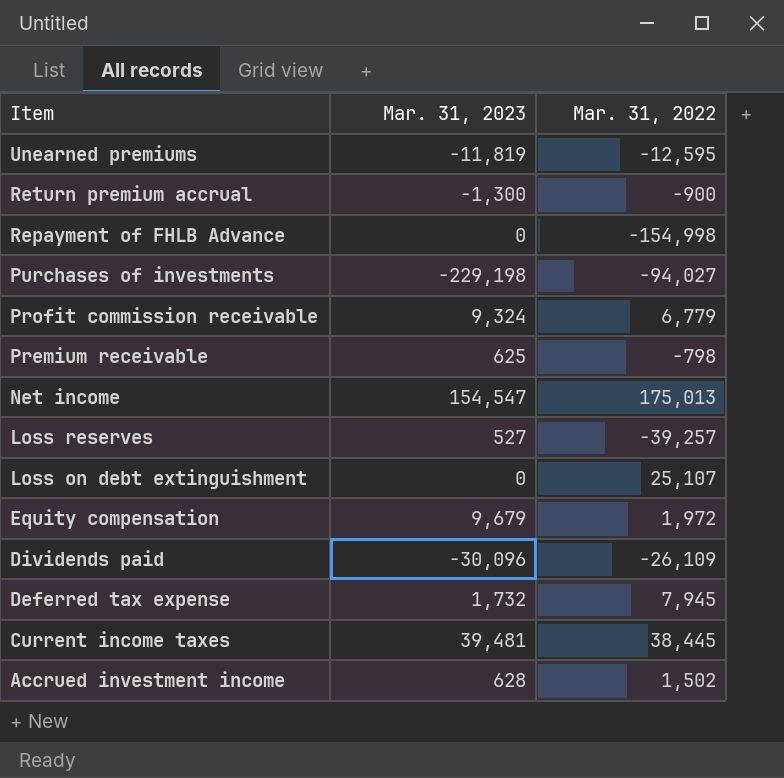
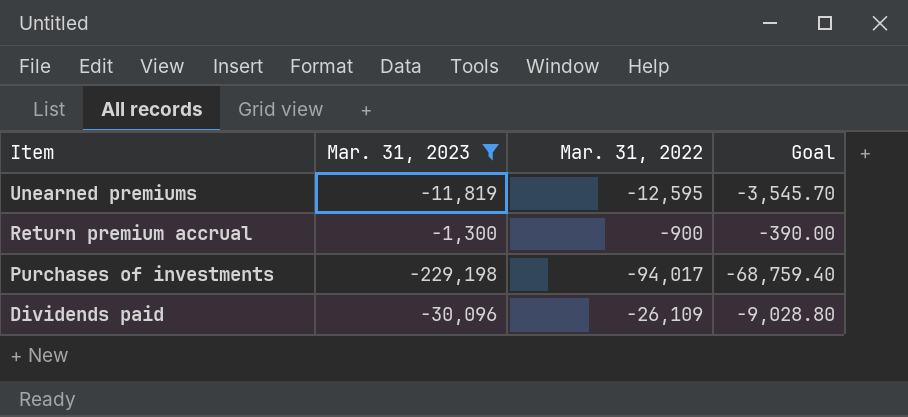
filter: none -> Mar. 31, 2023 <= -1,300
column Goal | formula: none -> [Mar. 31, 2023] * 0.3
Purchases of investments | Mar. 31, 2022: -94,027 -> -94,017

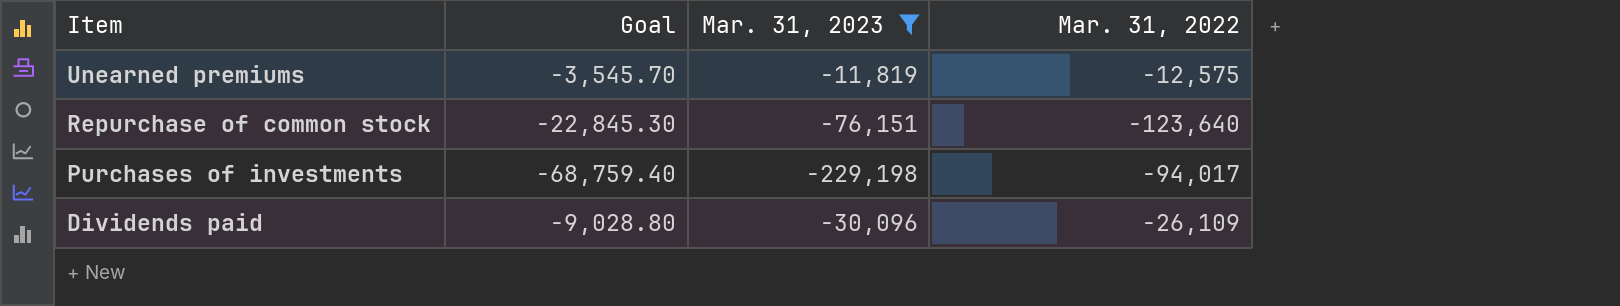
column Goal | position: 4 -> 2
row Return premium accrual: -1,300 | -900 | -390.00 -> none
Unearned premiums | Mar. 31, 2022: -12,595 -> -12,575
row Repurchase of common stock: none -> -22,845.30 | -76,151 | -123,640

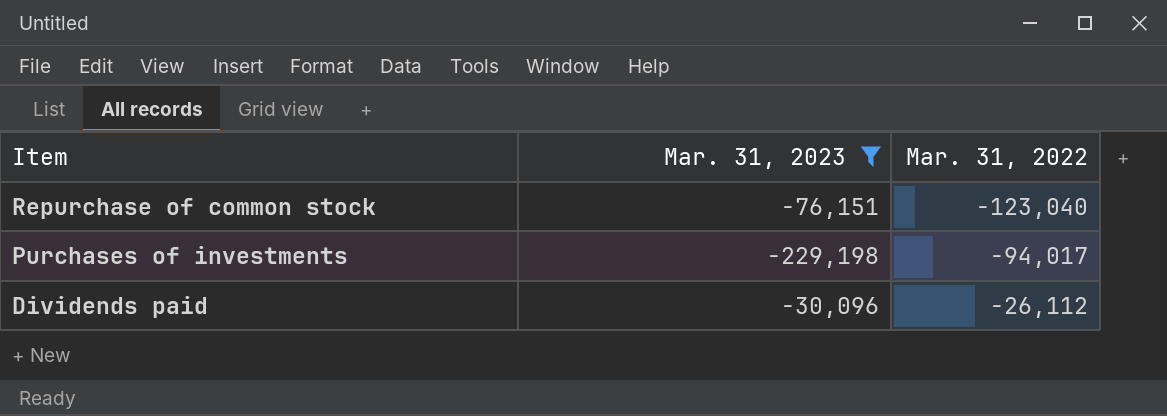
column Goal | formula: [Mar. 31, 2023] * 0.3 -> none
row Unearned premiums: -3,545.70 | -11,819 | -12,575 -> none
Repurchase of common stock | Mar. 31, 2022: -123,640 -> -123,040
Dividends paid | Mar. 31, 2022: -26,109 -> -26,112

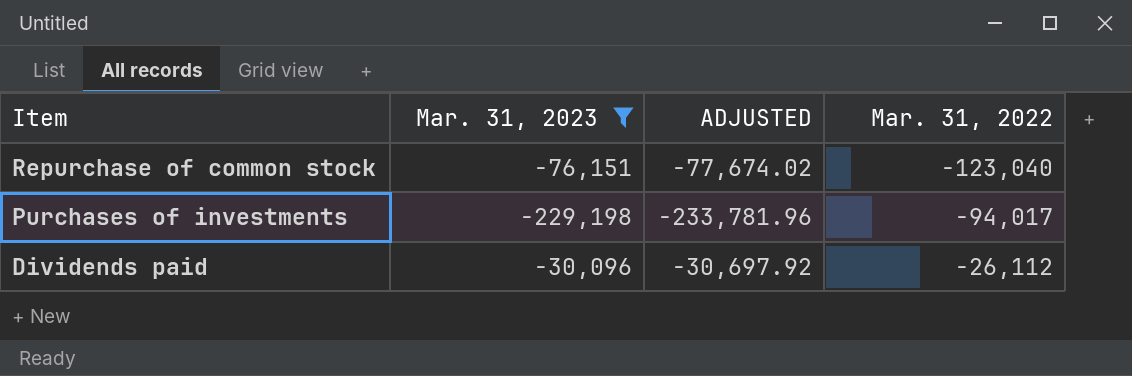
column ADJUSTED | formula: none -> [Mar. 31, 2023] * 1.02

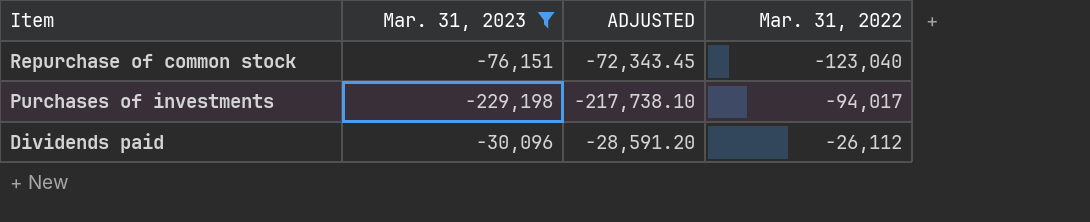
column ADJUSTED | formula: [Mar. 31, 2023] * 1.02 -> [Mar. 31, 2023] * 0.95

